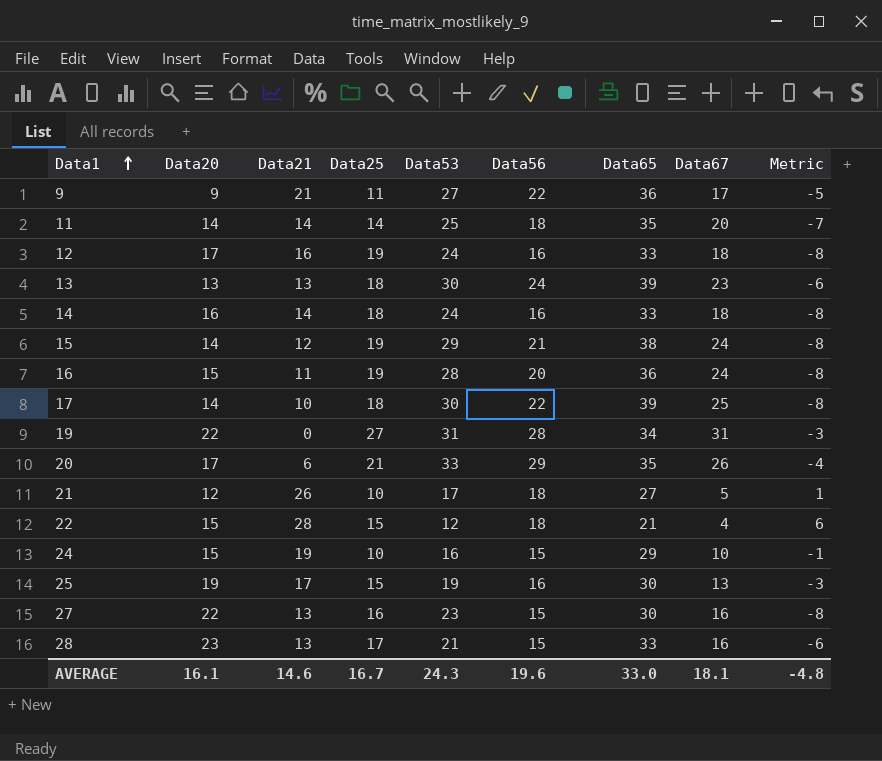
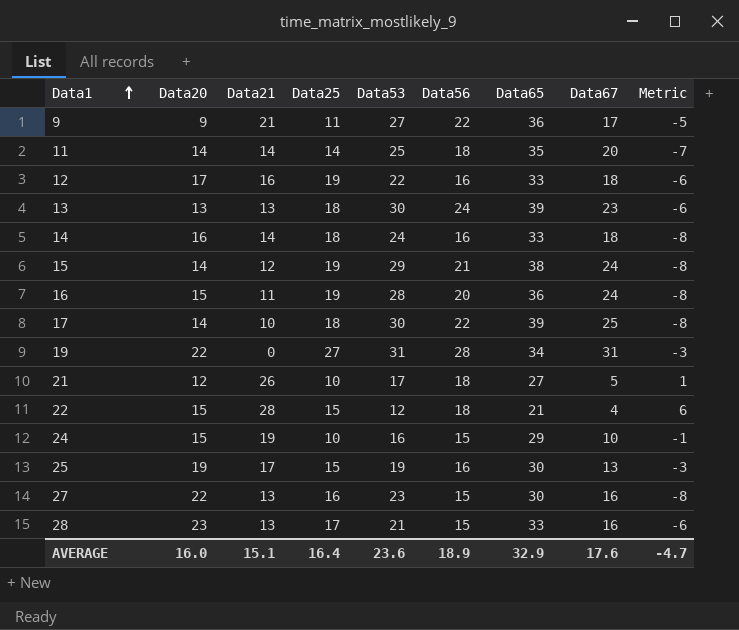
row 20: 17 | 6 | 21 | 33 | 29 | 35 | 26 | -4 -> none
12 | Data53: 24 -> 22
12 | Metric: -8 -> -6
AVERAGE | Data20: 16.1 -> 16.0
AVERAGE | Data21: 14.6 -> 15.1
AVERAGE | Data25: 16.7 -> 16.4
AVERAGE | Data53: 24.3 -> 23.6
AVERAGE | Data56: 19.6 -> 18.9
AVERAGE | Data65: 33.0 -> 32.9
AVERAGE | Data67: 18.1 -> 17.6
AVERAGE | Metric: -4.8 -> -4.7

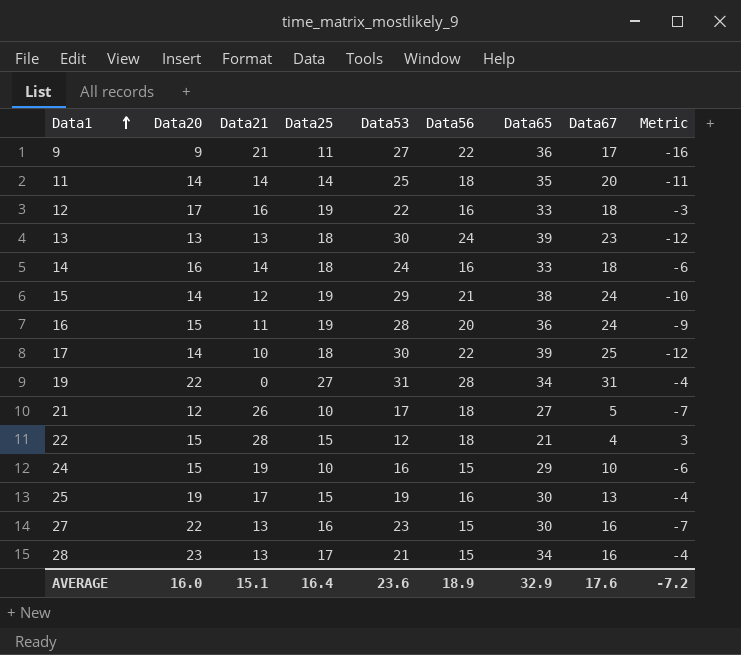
column Metric | formula: [Data56] - [Data53] -> [Data25] - [Data53]
28 | Data65: 33 -> 34
AVERAGE | Metric: -4.7 -> -7.2

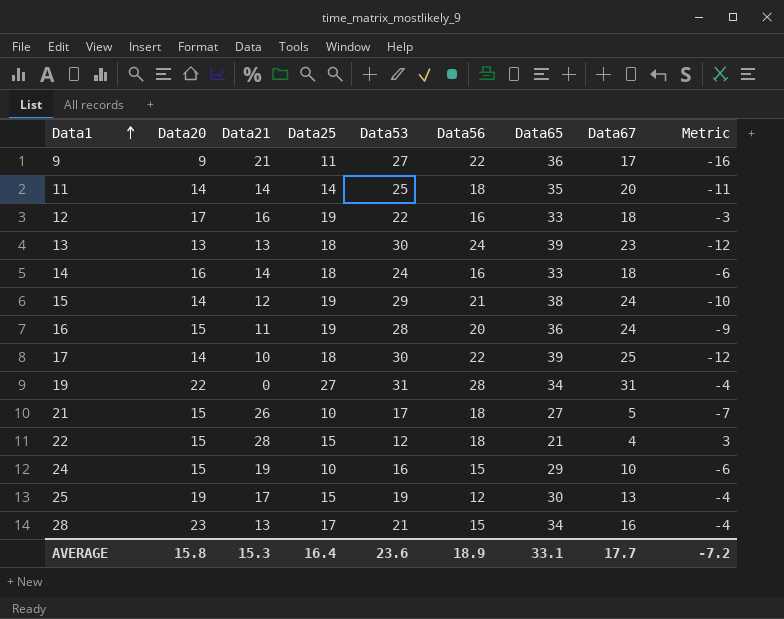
row 27: 22 | 13 | 16 | 23 | 15 | 30 | 16 | -7 -> none
21 | Data20: 12 -> 15
25 | Data56: 16 -> 12
AVERAGE | Data20: 16.0 -> 15.8
AVERAGE | Data21: 15.1 -> 15.3
AVERAGE | Data65: 32.9 -> 33.1
AVERAGE | Data67: 17.6 -> 17.7

